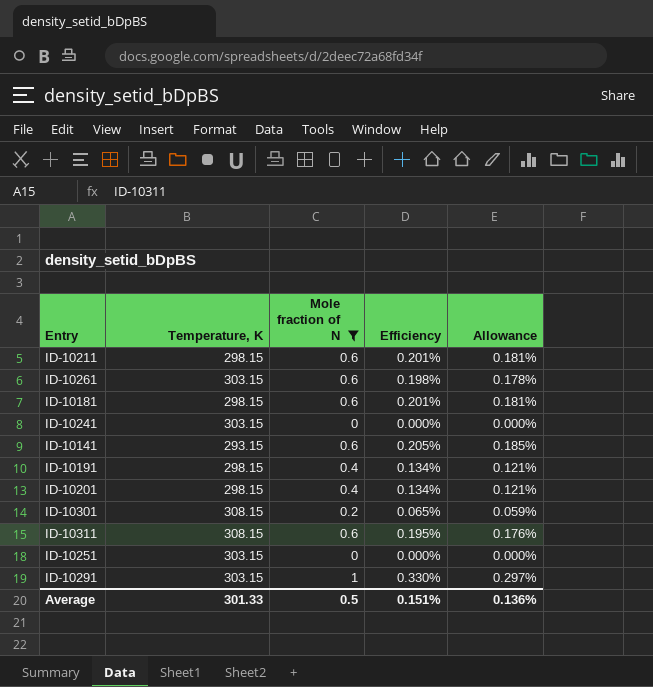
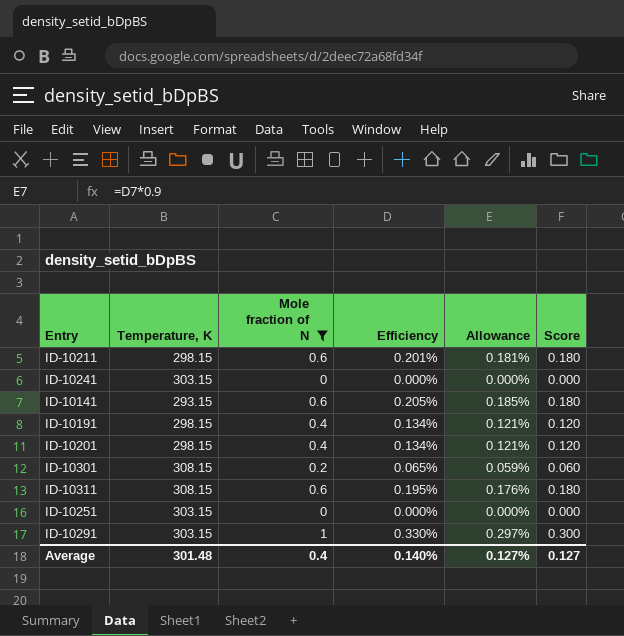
column Score | formula: none -> [Mole fraction of N] * 0.3
row ID-10261: 303.15 | 0.6 | 0.198% | 0.178% -> none
row ID-10181: 298.15 | 0.6 | 0.201% | 0.181% -> none
Average | Temperature, K: 301.33 -> 301.48
Average | Mole fraction of N: 0.5 -> 0.4
Average | Efficiency: 0.151% -> 0.140%
Average | Allowance: 0.136% -> 0.127%

